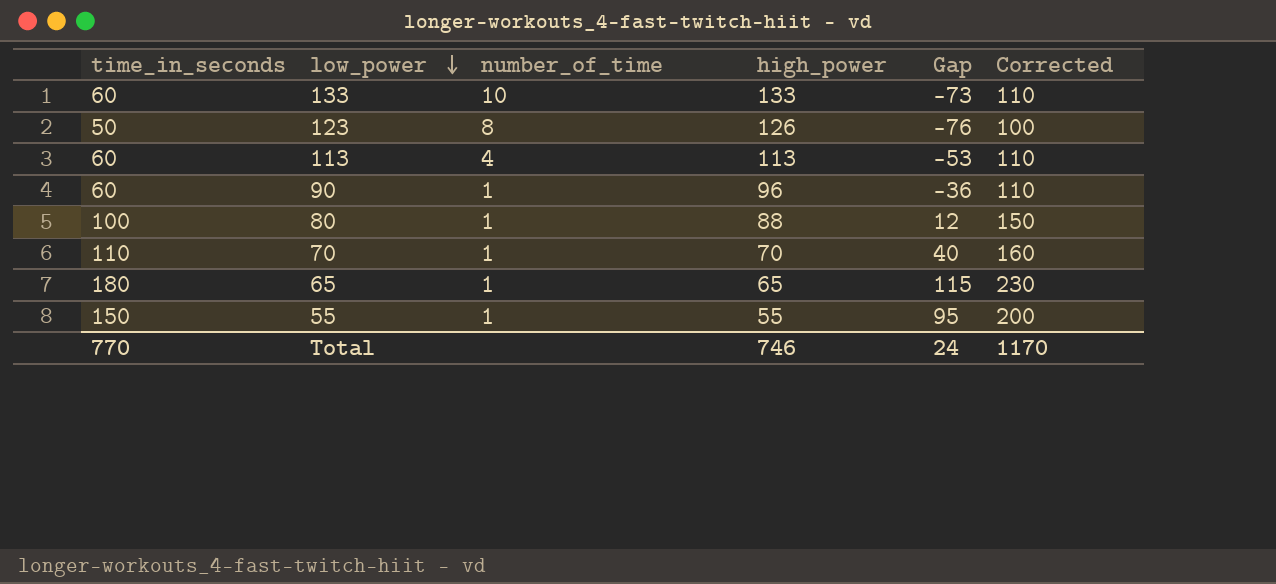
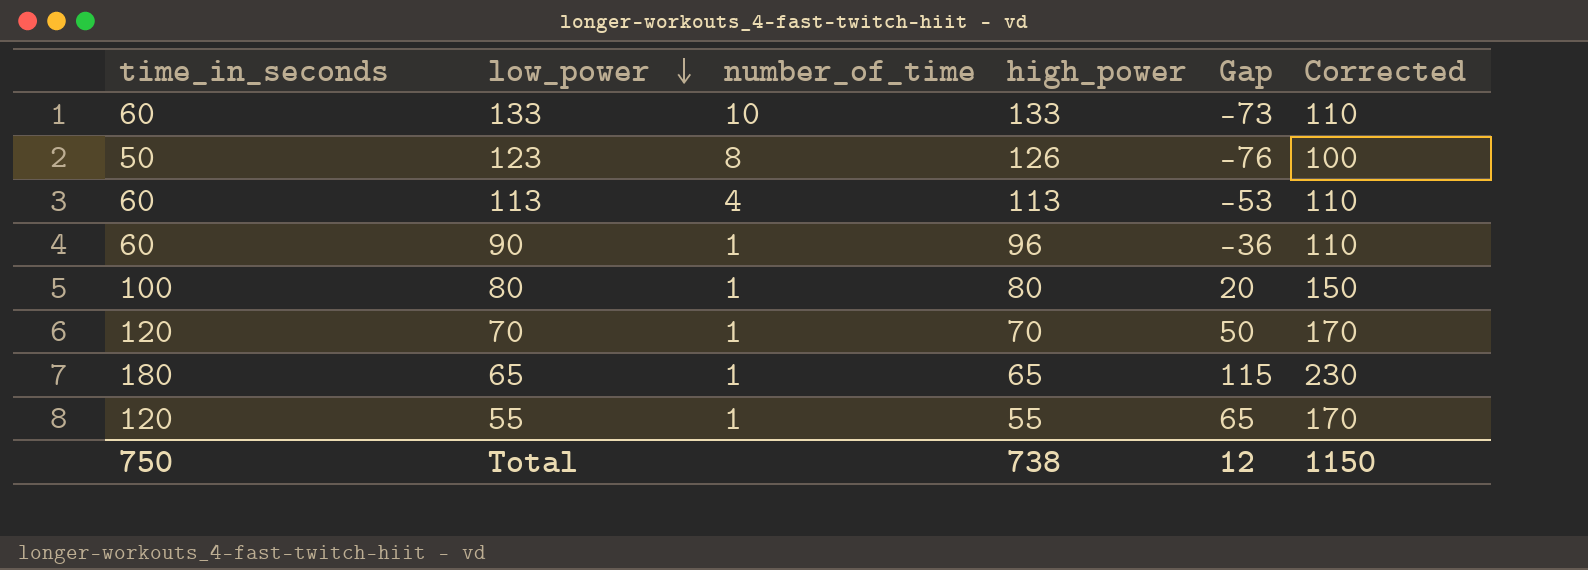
80 | high_power: 88 -> 80
80 | Gap: 12 -> 20
70 | time_in_seconds: 110 -> 120
70 | Gap: 40 -> 50
70 | Corrected: 160 -> 170
55 | time_in_seconds: 150 -> 120
55 | Gap: 95 -> 65
55 | Corrected: 200 -> 170
Total | time_in_seconds: 770 -> 750
Total | high_power: 746 -> 738
Total | Gap: 24 -> 12
Total | Corrected: 1170 -> 1150

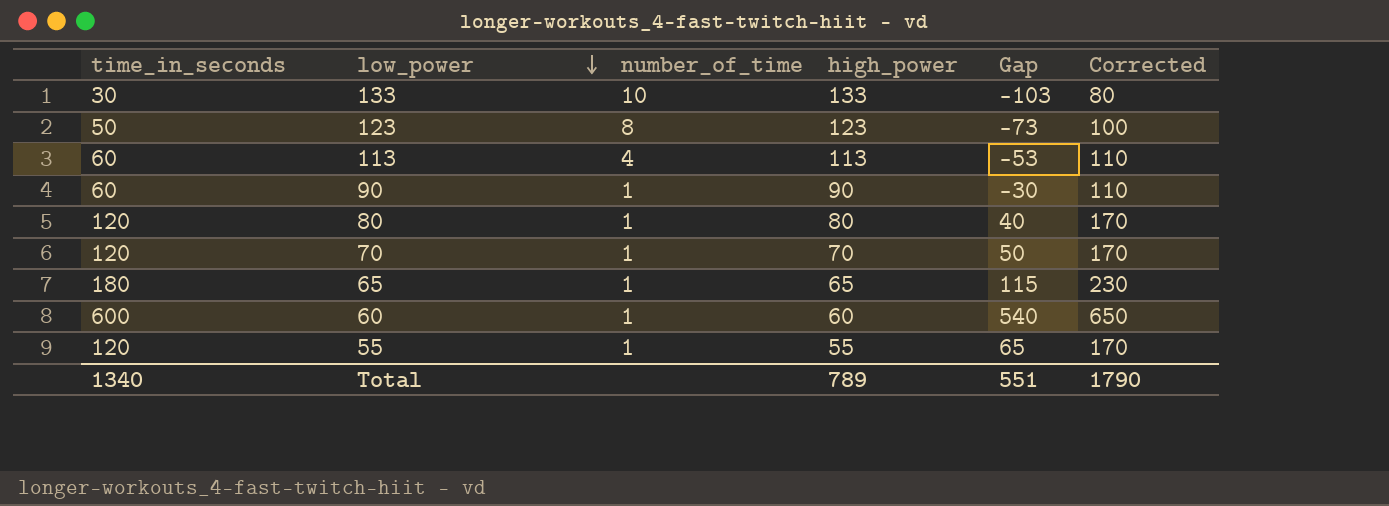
133 | time_in_seconds: 60 -> 30
133 | Gap: -73 -> -103
133 | Corrected: 110 -> 80
123 | high_power: 126 -> 123
123 | Gap: -76 -> -73
90 | high_power: 96 -> 90
90 | Gap: -36 -> -30
80 | time_in_seconds: 100 -> 120
80 | Gap: 20 -> 40
80 | Corrected: 150 -> 170
row 60: none -> 600 | 1 | 60 | 540 | 650
Total | time_in_seconds: 750 -> 1340
Total | high_power: 738 -> 789
Total | Gap: 12 -> 551
Total | Corrected: 1150 -> 1790

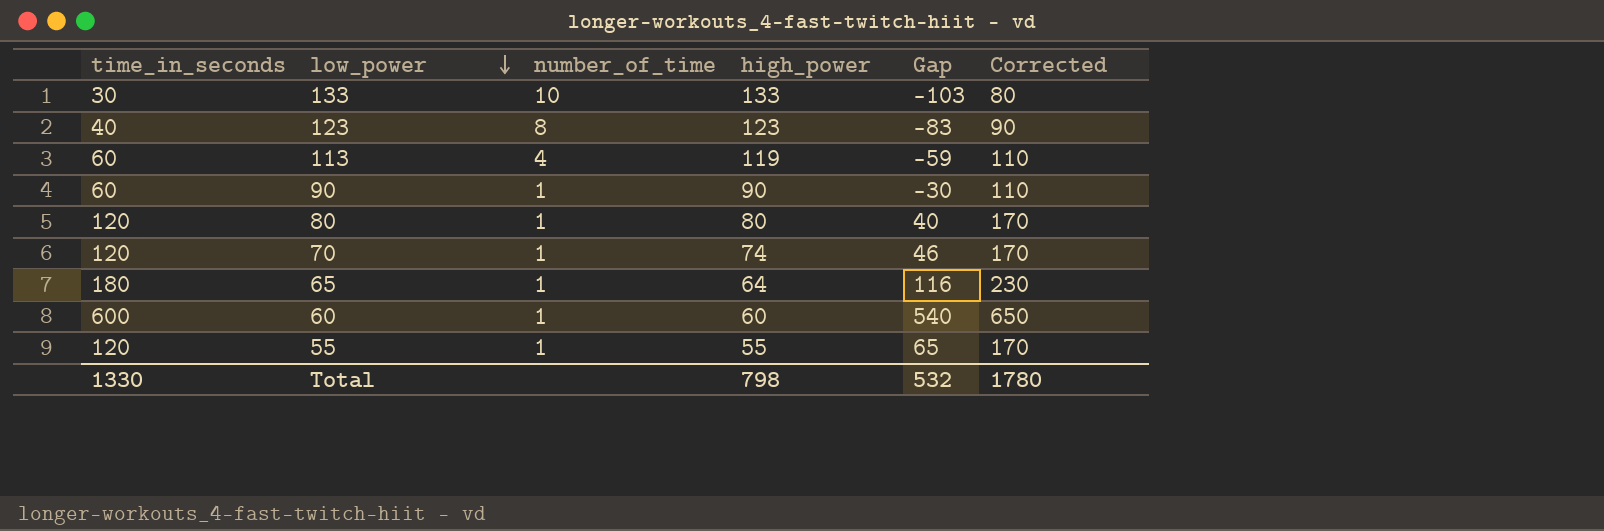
123 | time_in_seconds: 50 -> 40
123 | Gap: -73 -> -83
123 | Corrected: 100 -> 90
113 | high_power: 113 -> 119
113 | Gap: -53 -> -59
70 | high_power: 70 -> 74
70 | Gap: 50 -> 46
65 | high_power: 65 -> 64
65 | Gap: 115 -> 116
Total | time_in_seconds: 1340 -> 1330
Total | high_power: 789 -> 798
Total | Gap: 551 -> 532
Total | Corrected: 1790 -> 1780

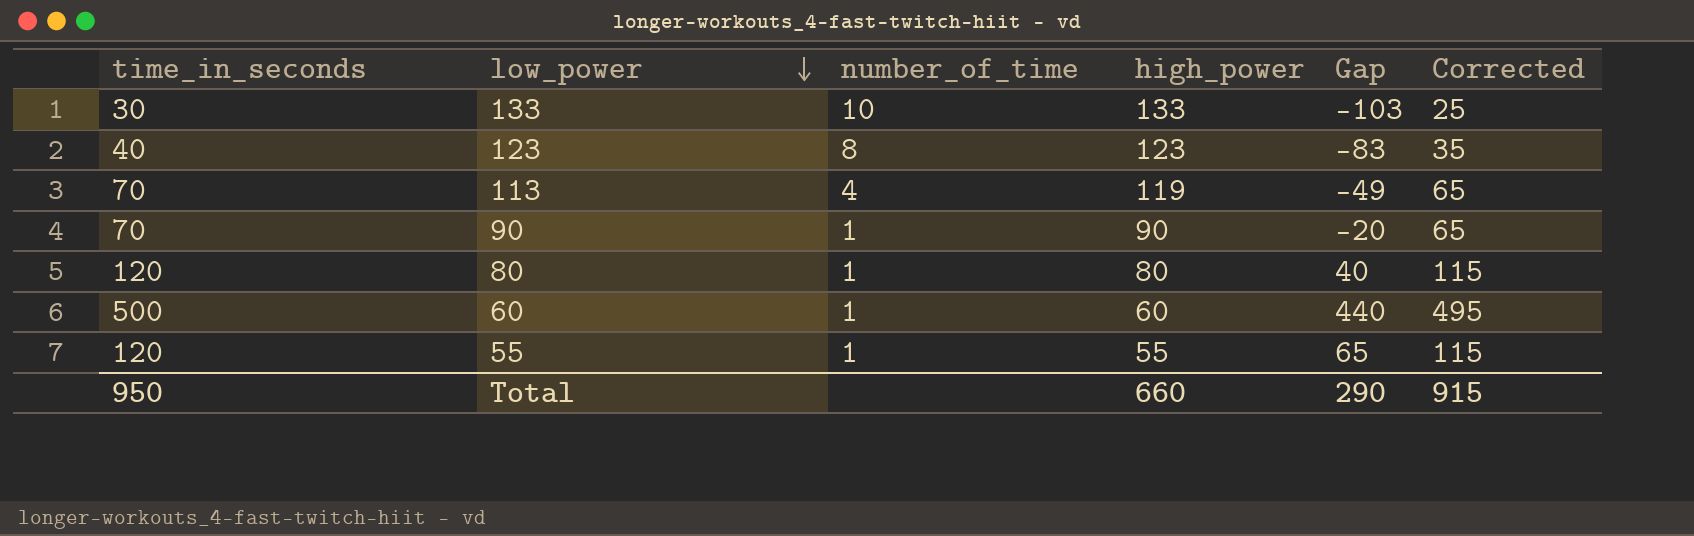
column Corrected | formula: [time_in_seconds] + 50 -> [time_in_seconds] - 5
row 70: 120 | 1 | 74 | 46 | 170 -> none
row 65: 180 | 1 | 64 | 116 | 230 -> none
113 | time_in_seconds: 60 -> 70
113 | Gap: -59 -> -49
90 | time_in_seconds: 60 -> 70
90 | Gap: -30 -> -20
60 | time_in_seconds: 600 -> 500
60 | Gap: 540 -> 440
Total | time_in_seconds: 1330 -> 950
Total | high_power: 798 -> 660
Total | Gap: 532 -> 290
Total | Corrected: 1780 -> 915

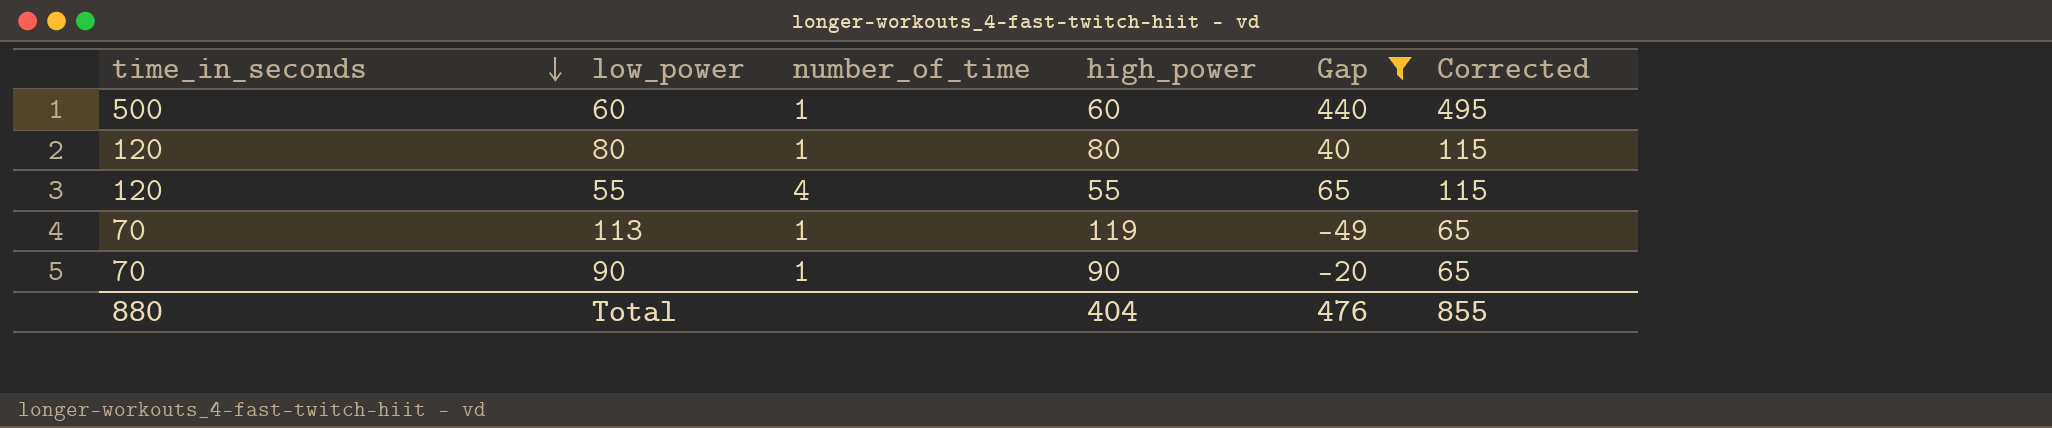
filter: none -> Gap >= -49
row order: low_power descending -> time_in_seconds descending
55 | number_of_time: 1 -> 4
113 | number_of_time: 4 -> 1
Total | time_in_seconds: 950 -> 880
Total | high_power: 660 -> 404
Total | Gap: 290 -> 476
Total | Corrected: 915 -> 855

